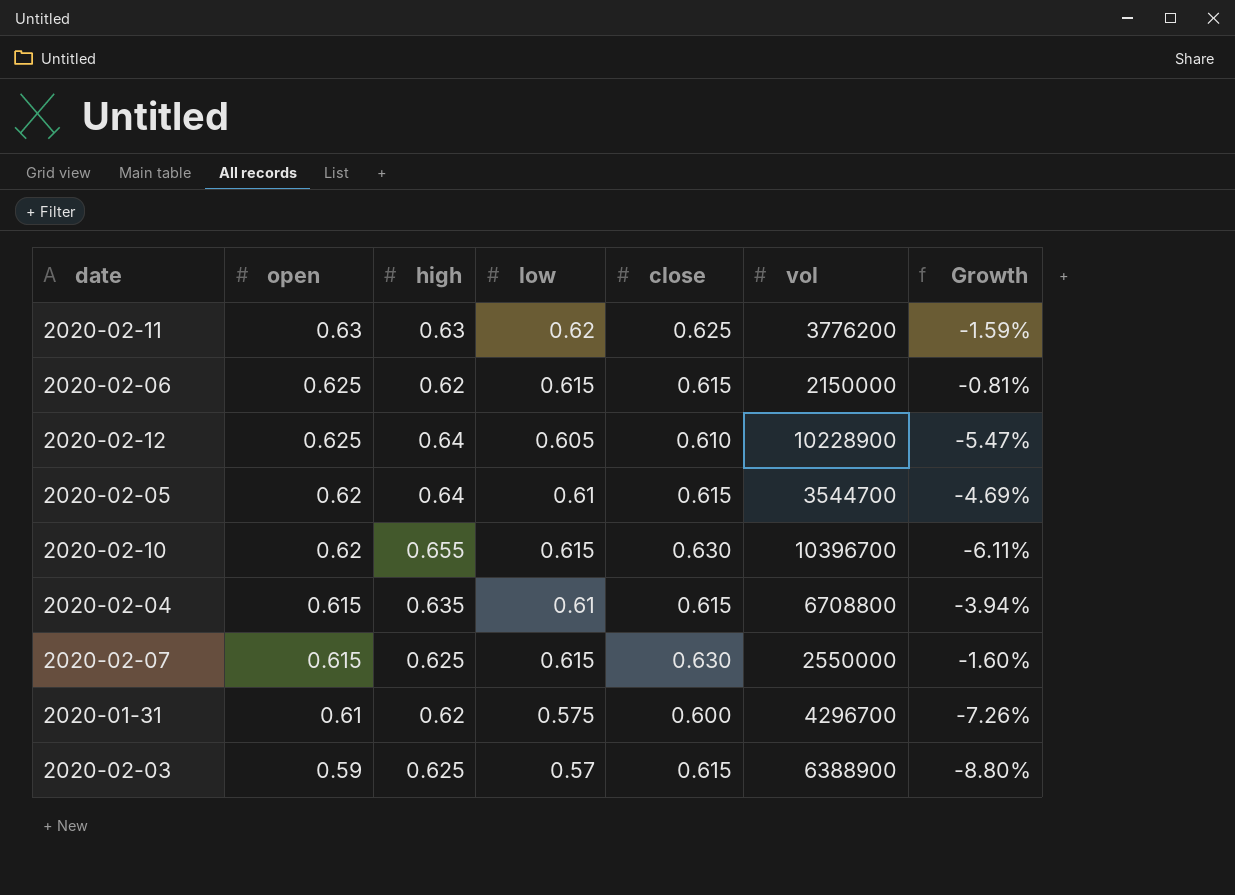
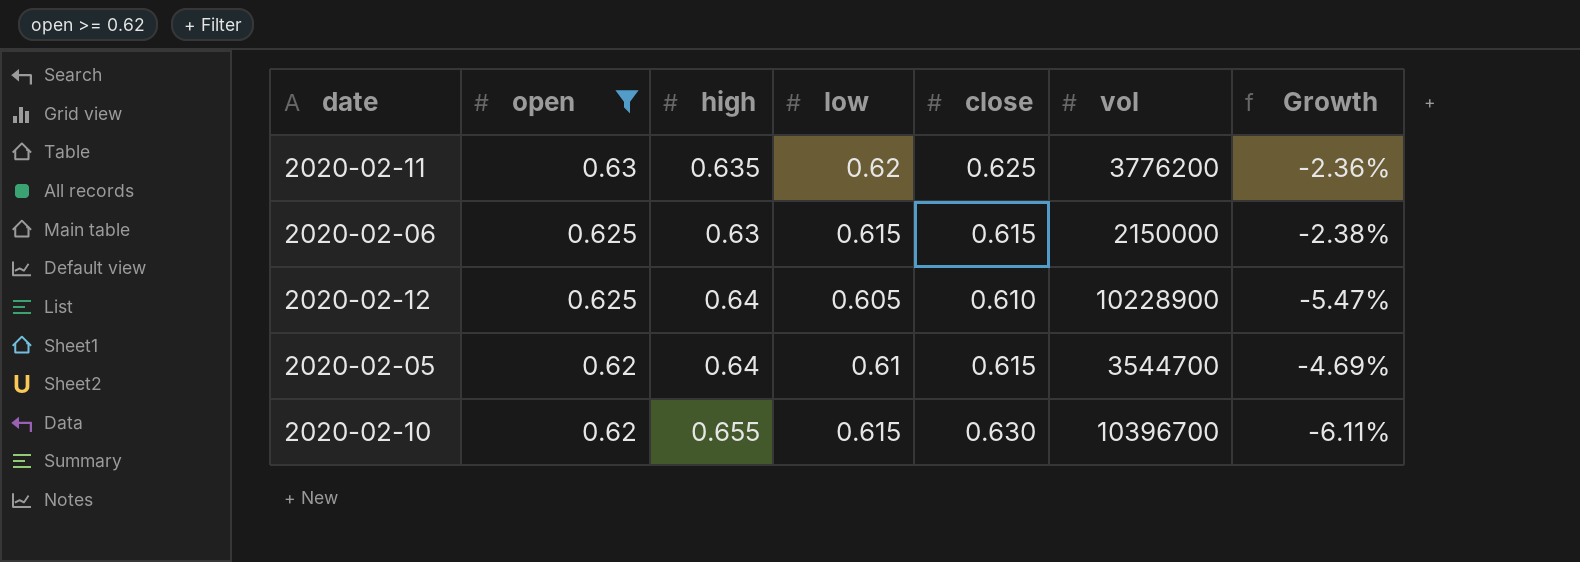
filter: none -> open >= 0.62
2020-02-11 | high: 0.63 -> 0.635
2020-02-11 | Growth: -1.59% -> -2.36%
2020-02-06 | high: 0.62 -> 0.63
2020-02-06 | Growth: -0.81% -> -2.38%

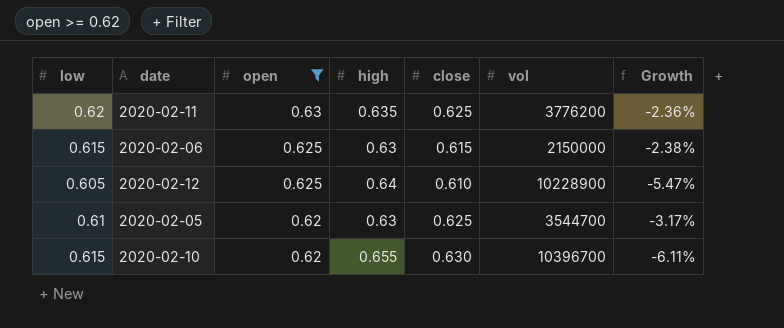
column low | position: 4 -> 1
2020-02-05 | high: 0.64 -> 0.63
2020-02-05 | close: 0.615 -> 0.625
2020-02-05 | Growth: -4.69% -> -3.17%

